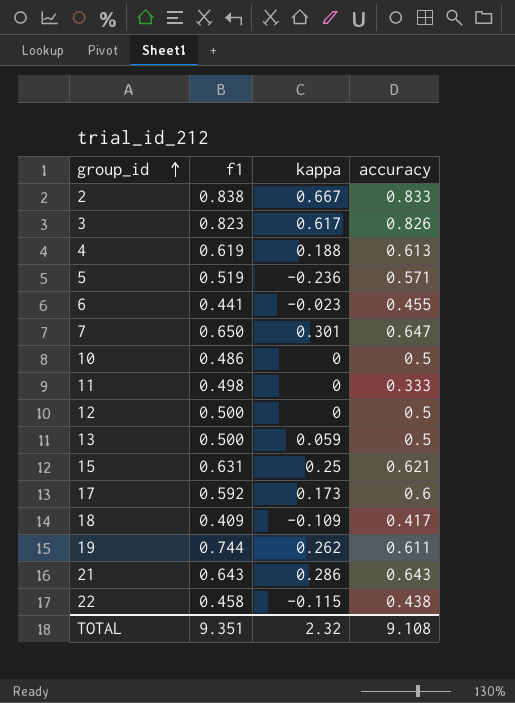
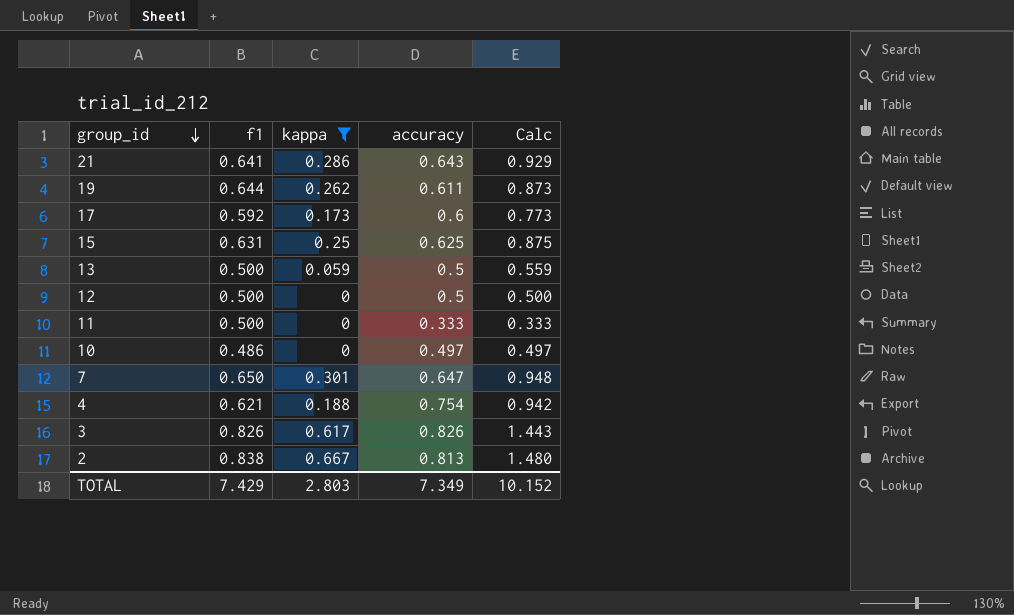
filter: none -> kappa >= 0
row order: group_id ascending -> group_id descending
column Calc | formula: none -> [kappa] + [accuracy]
21 | f1: 0.643 -> 0.641
19 | f1: 0.744 -> 0.644
15 | accuracy: 0.621 -> 0.625
11 | f1: 0.498 -> 0.500
10 | accuracy: 0.5 -> 0.497
4 | f1: 0.619 -> 0.621
4 | accuracy: 0.613 -> 0.754
3 | f1: 0.823 -> 0.826
2 | accuracy: 0.833 -> 0.813
TOTAL | f1: 9.351 -> 7.429
TOTAL | kappa: 2.32 -> 2.803
TOTAL | accuracy: 9.108 -> 7.349

